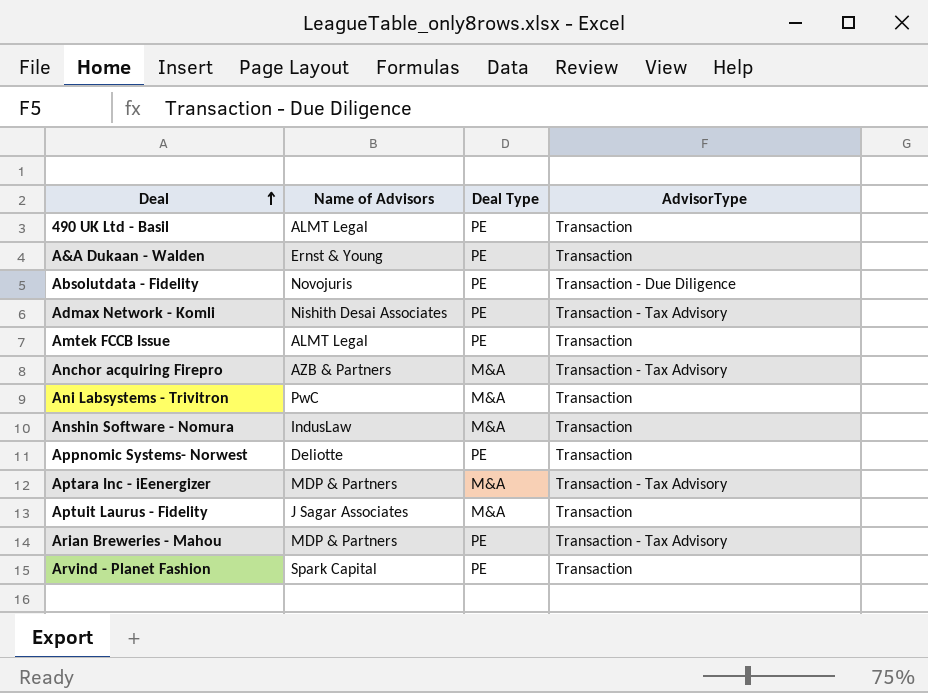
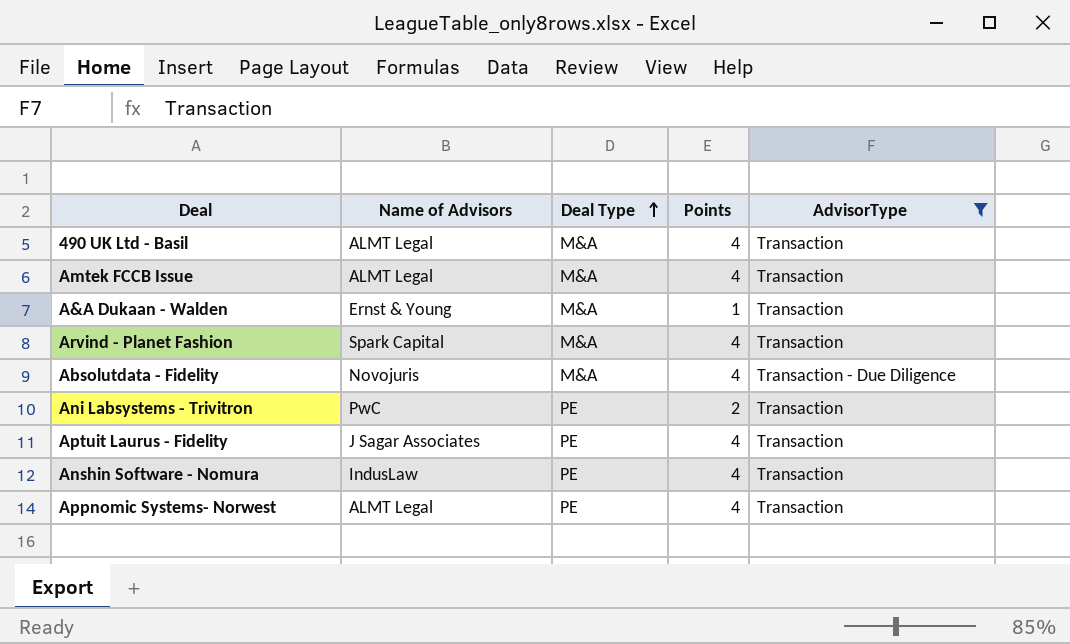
filter: none -> AdvisorType != Transaction - Tax Advisory
row order: Deal ascending -> Deal Type ascending
column Points | position: none -> 4
490 UK Ltd - Basil | Deal Type: PE -> M&A
Amtek FCCB Issue | Deal Type: PE -> M&A
A&A Dukaan - Walden | Deal Type: PE -> M&A
Arvind - Planet Fashion | Deal Type: PE -> M&A
Absolutdata - Fidelity | Deal Type: PE -> M&A
Ani Labsystems - Trivitron | Deal Type: M&A -> PE
Aptuit Laurus - Fidelity | Deal Type: M&A -> PE
Anshin Software - Nomura | Deal Type: M&A -> PE
Appnomic Systems- Norwest | Name of Advisors: Deliotte -> ALMT Legal

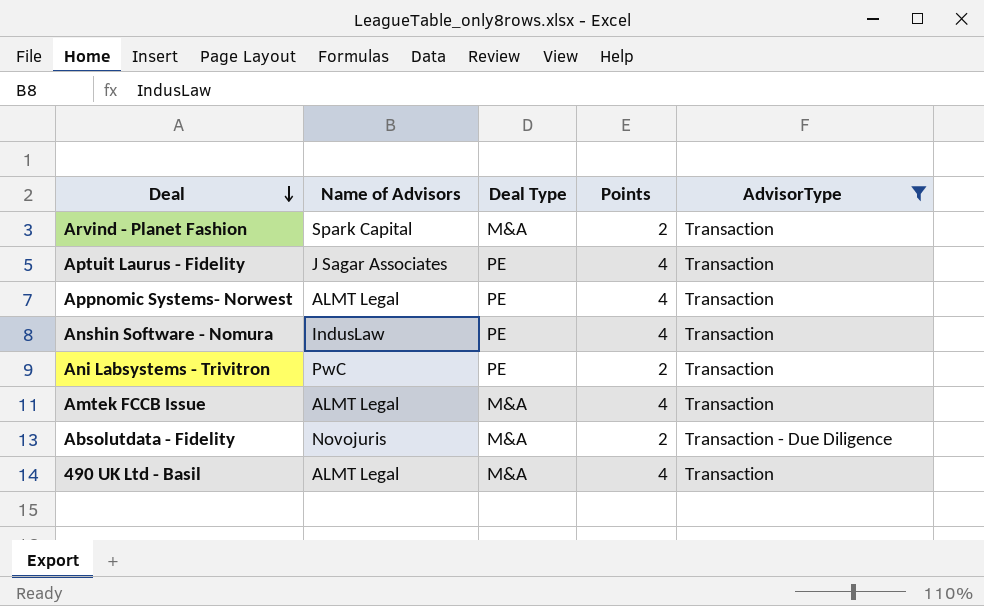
row order: Deal Type ascending -> Deal descending
row A&A Dukaan - Walden: Ernst & Young | M&A | 1 | Transaction -> none
Arvind - Planet Fashion | Points: 4 -> 2
Absolutdata - Fidelity | Points: 4 -> 2

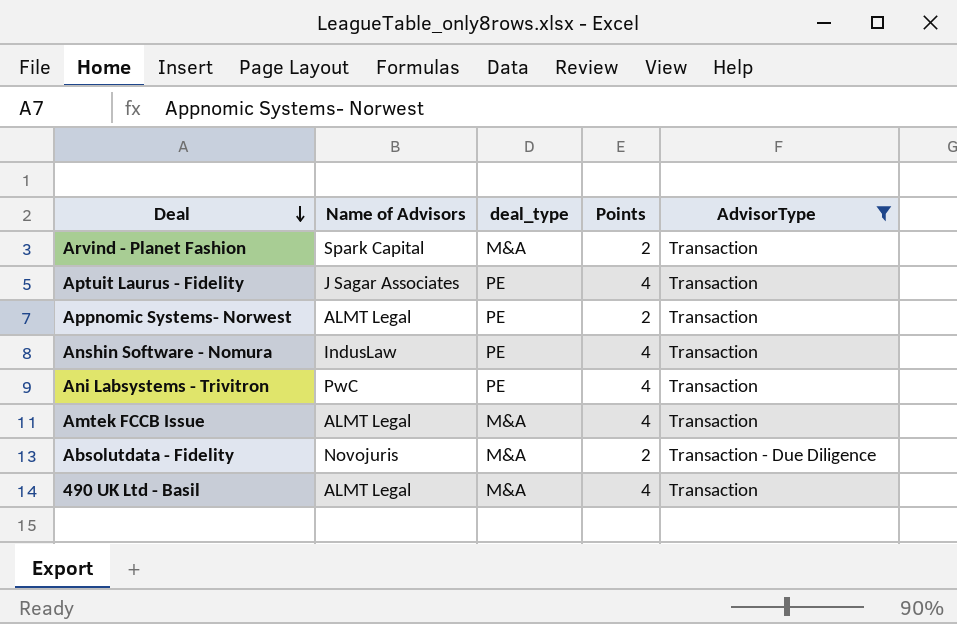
column name: Deal Type -> deal_type
Appnomic Systems- Norwest | Points: 4 -> 2
Ani Labsystems - Trivitron | Points: 2 -> 4

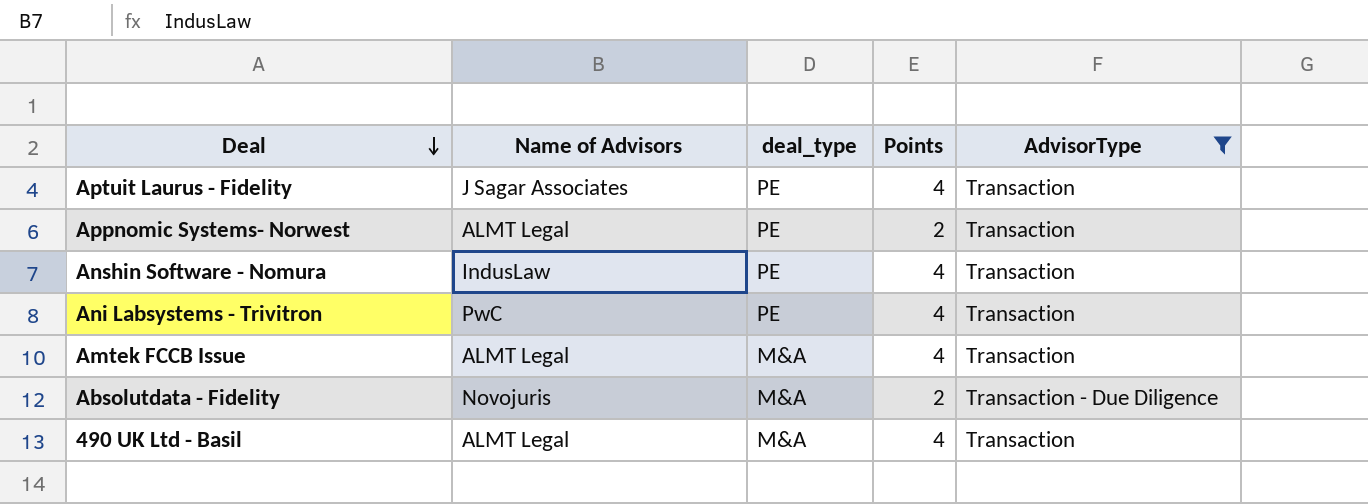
row Arvind - Planet Fashion: Spark Capital | M&A | 2 | Transaction -> none

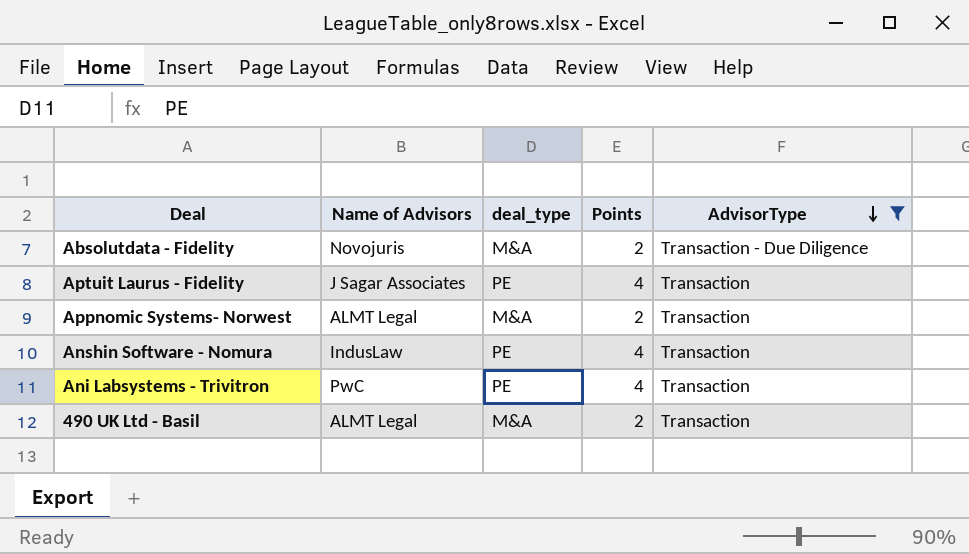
row order: Deal descending -> AdvisorType descending
row Amtek FCCB Issue: ALMT Legal | M&A | 4 | Transaction -> none
Appnomic Systems- Norwest | deal_type: PE -> M&A
490 UK Ltd - Basil | Points: 4 -> 2

